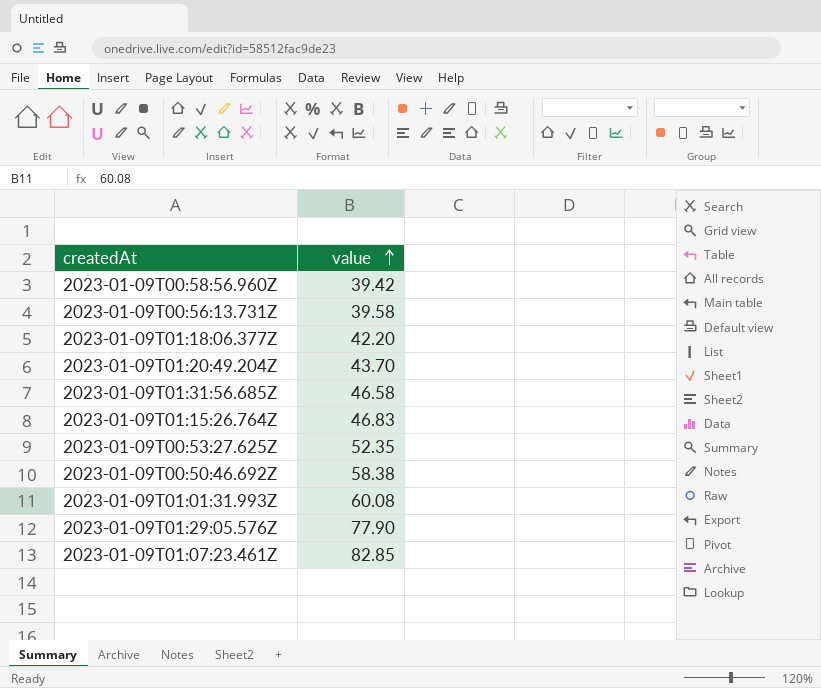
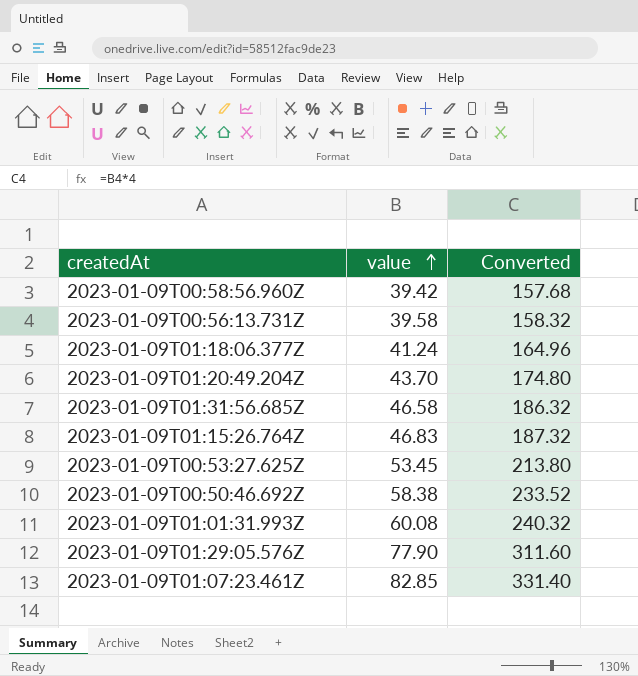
column Converted | formula: none -> [value] * 4
2023-01-09T01:18:06.377Z | value: 42.20 -> 41.24
2023-01-09T00:53:27.625Z | value: 52.35 -> 53.45

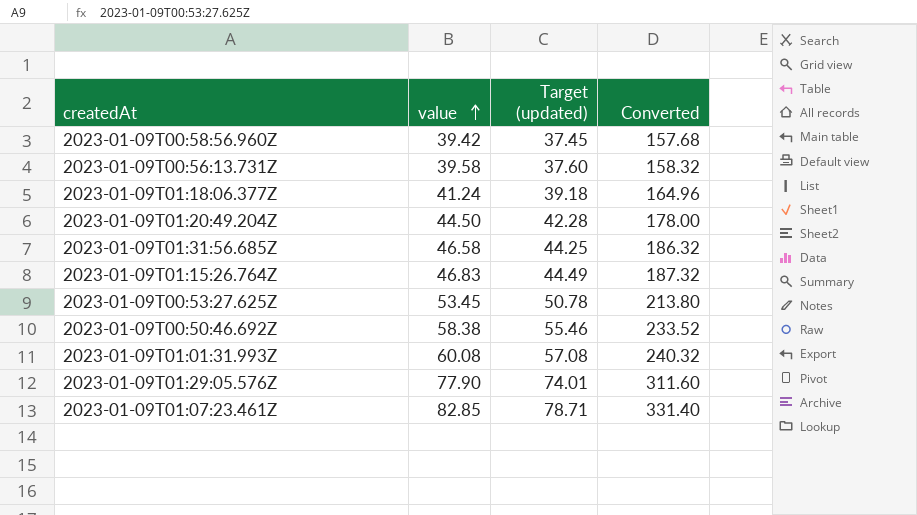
column Target (updated) | formula: none -> [value] * 0.95
2023-01-09T01:20:49.204Z | value: 43.70 -> 44.50
2023-01-09T01:20:49.204Z | Converted: 174.80 -> 178.00

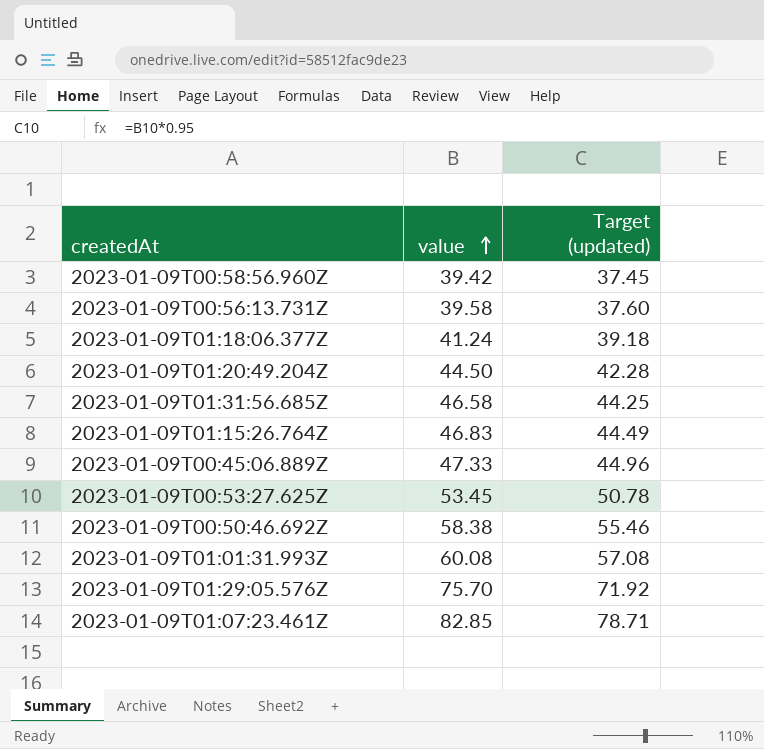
column Converted | formula: [value] * 4 -> none
row 2023-01-09T00:45:06.889Z: none -> 47.33 | 44.96
2023-01-09T01:29:05.576Z | value: 77.90 -> 75.70
2023-01-09T01:29:05.576Z | Target (updated): 74.01 -> 71.92

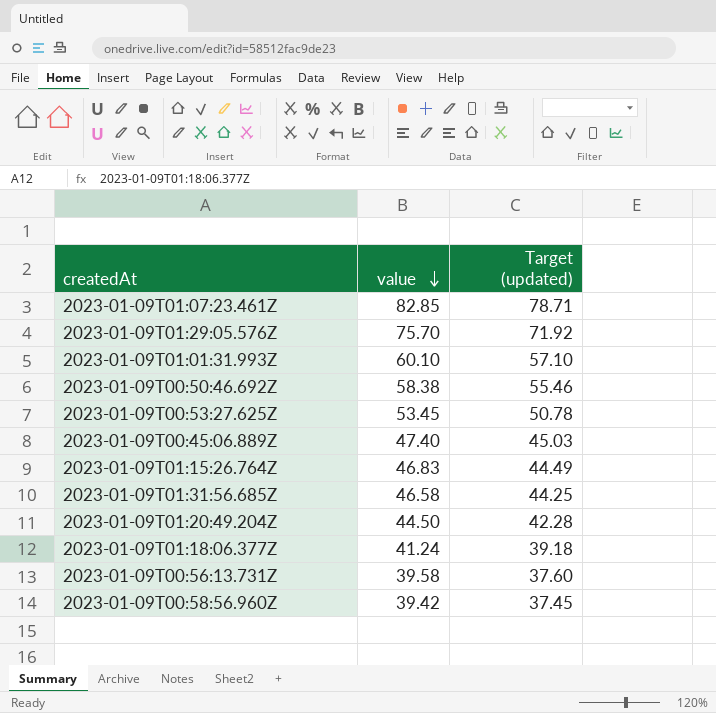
row order: value ascending -> value descending
2023-01-09T01:01:31.993Z | value: 60.08 -> 60.10
2023-01-09T01:01:31.993Z | Target (updated): 57.08 -> 57.10
2023-01-09T00:45:06.889Z | value: 47.33 -> 47.40
2023-01-09T00:45:06.889Z | Target (updated): 44.96 -> 45.03

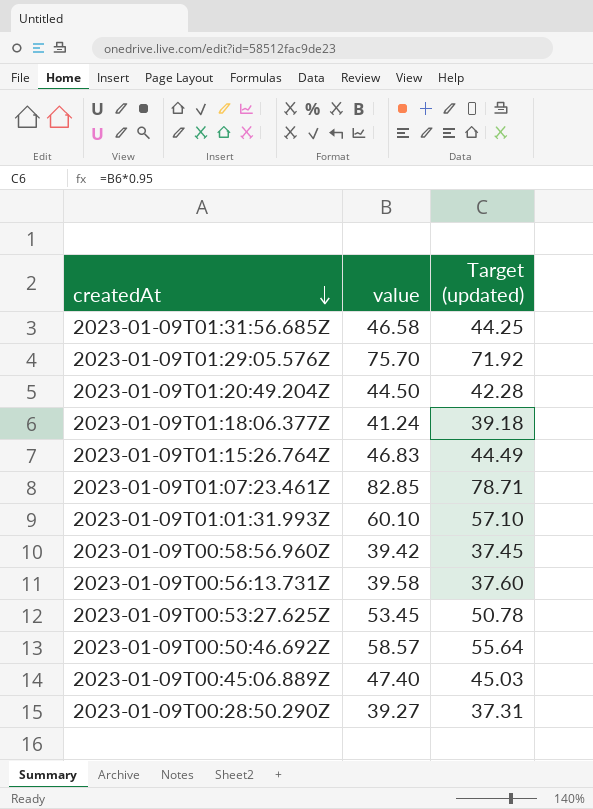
row order: value descending -> createdAt descending
2023-01-09T00:50:46.692Z | value: 58.38 -> 58.57
2023-01-09T00:50:46.692Z | Target (updated): 55.46 -> 55.64
row 2023-01-09T00:28:50.290Z: none -> 39.27 | 37.31

